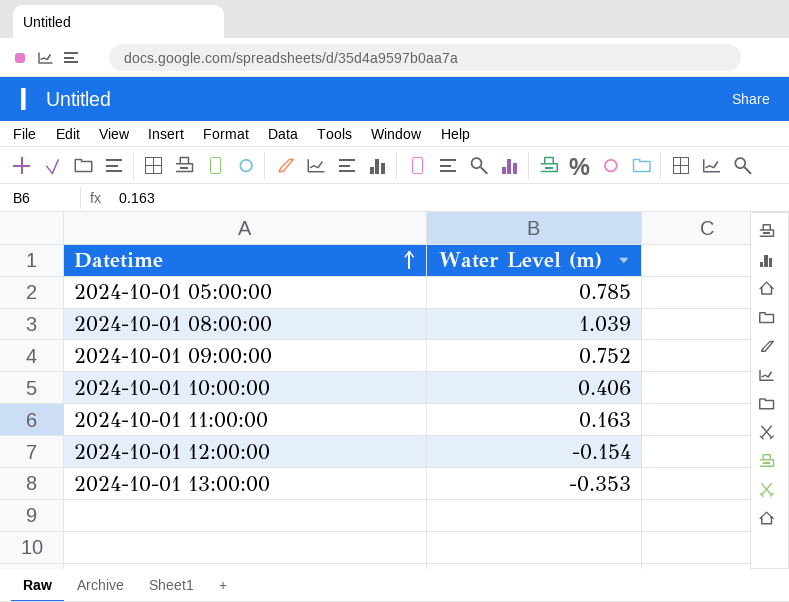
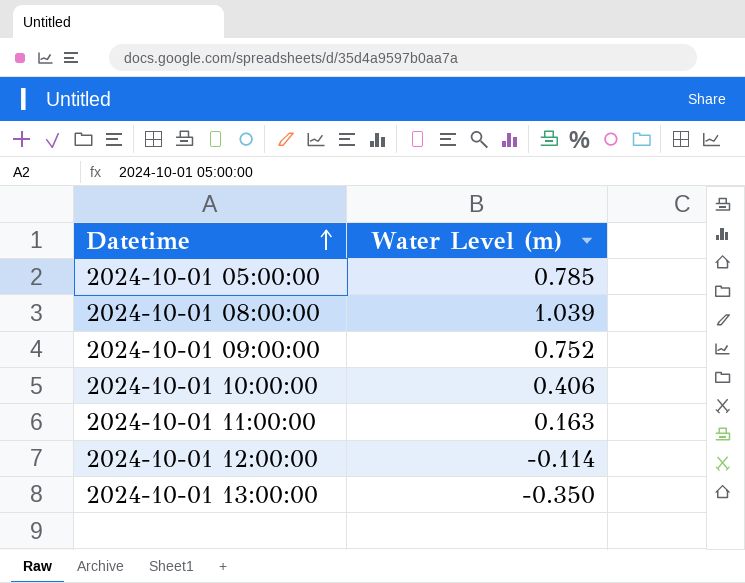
2024-10-01 12:00:00 | Water Level (m): -0.154 -> -0.114
2024-10-01 13:00:00 | Water Level (m): -0.353 -> -0.350

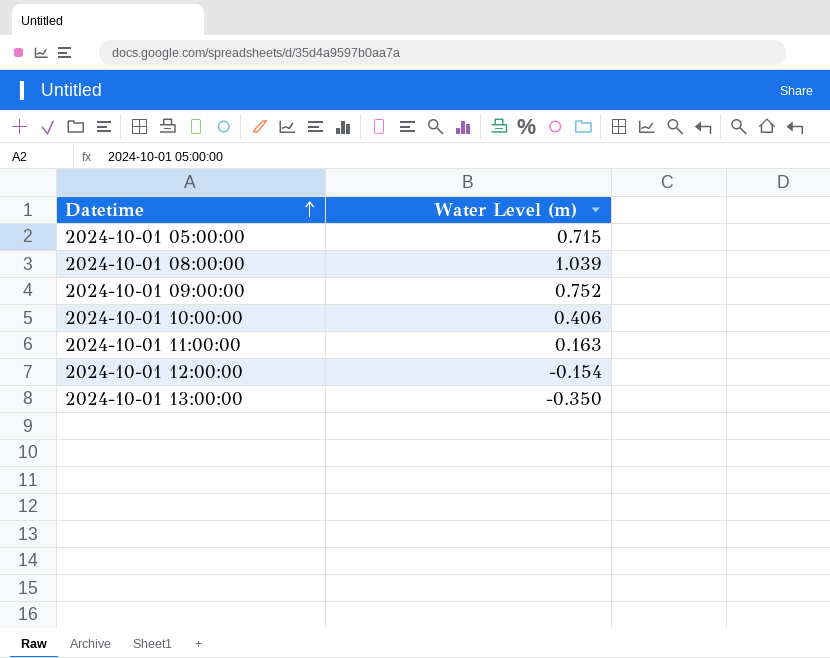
2024-10-01 05:00:00 | Water Level (m): 0.785 -> 0.715
2024-10-01 12:00:00 | Water Level (m): -0.114 -> -0.154

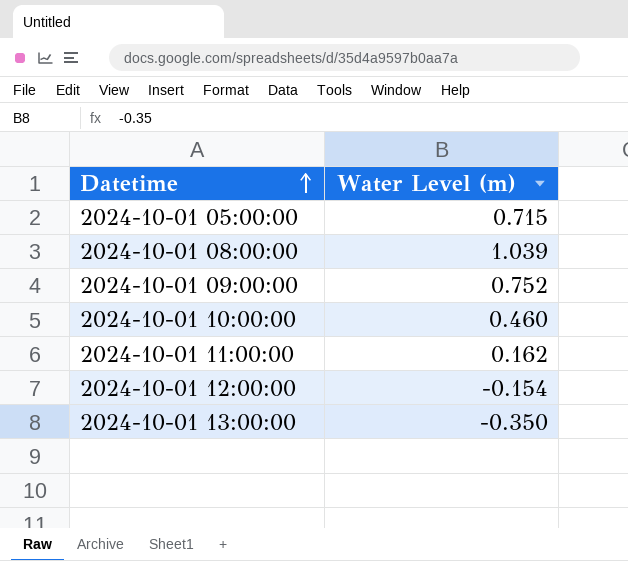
2024-10-01 10:00:00 | Water Level (m): 0.406 -> 0.460
2024-10-01 11:00:00 | Water Level (m): 0.163 -> 0.162

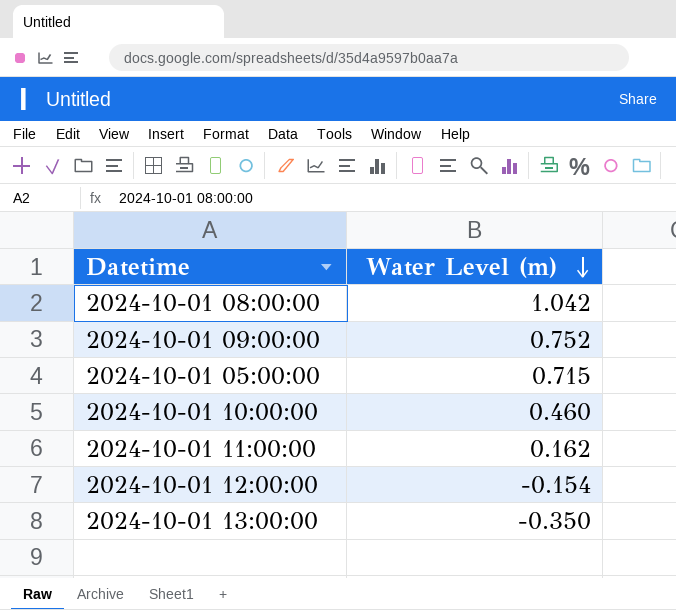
row order: Datetime ascending -> Water Level (m) descending
2024-10-01 08:00:00 | Water Level (m): 1.039 -> 1.042

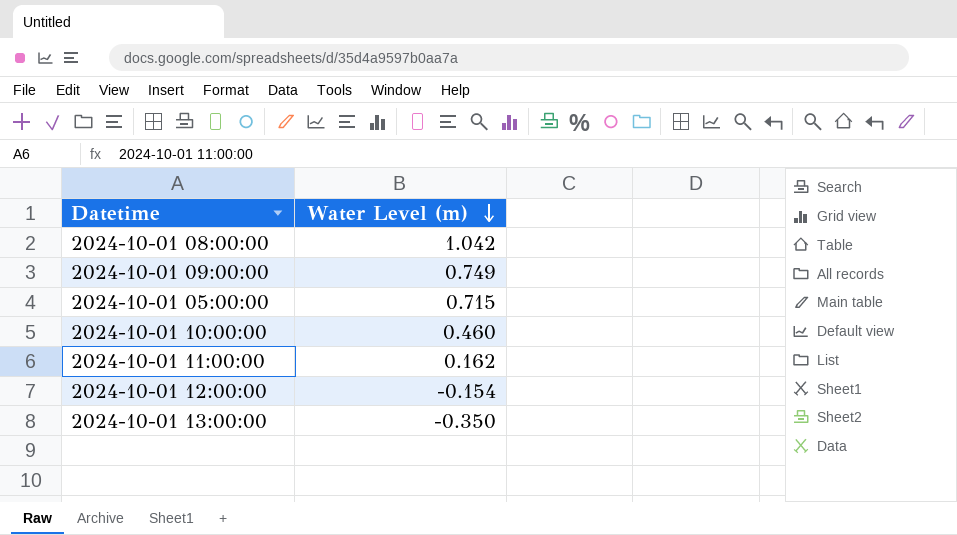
2024-10-01 09:00:00 | Water Level (m): 0.752 -> 0.749

